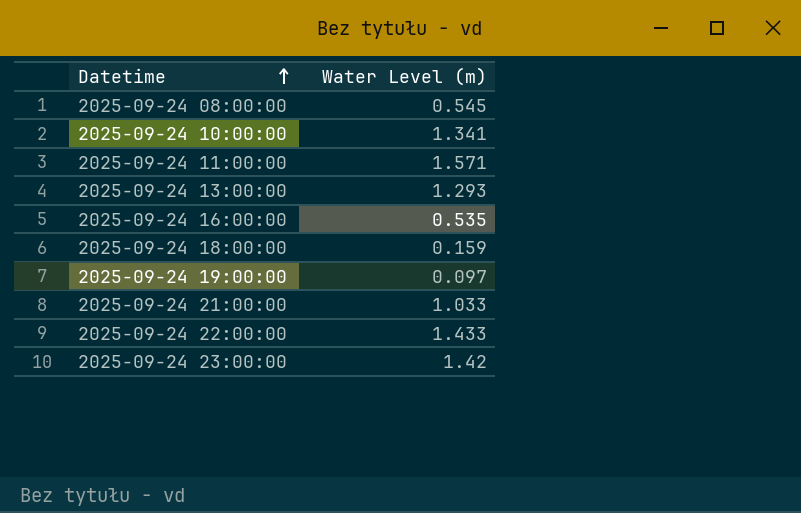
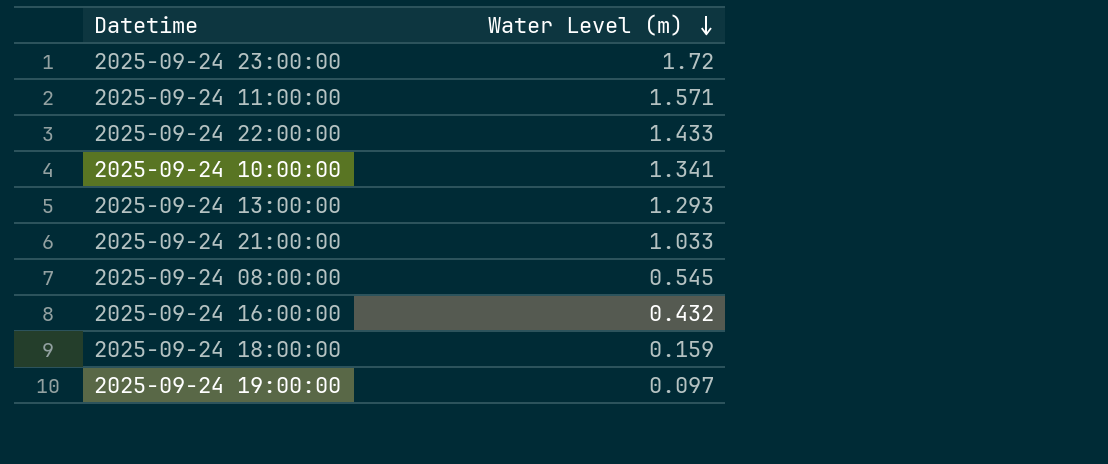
row order: Datetime ascending -> Water Level (m) descending
2025-09-24 23:00:00 | Water Level (m): 1.42 -> 1.72
2025-09-24 16:00:00 | Water Level (m): 0.535 -> 0.432

